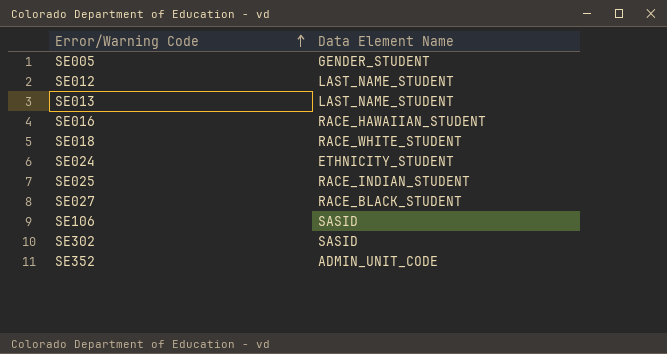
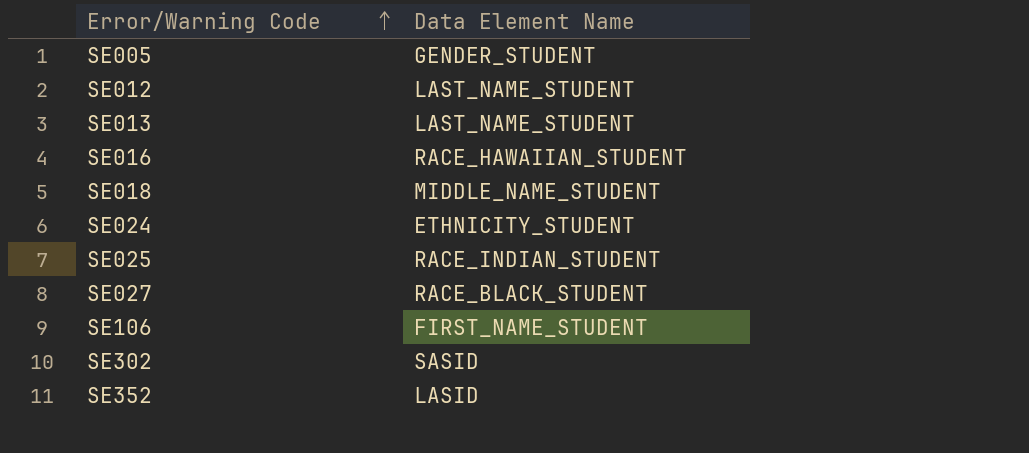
SE018 | Data Element Name: RACE_WHITE_STUDENT -> MIDDLE_NAME_STUDENT
SE106 | Data Element Name: SASID -> FIRST_NAME_STUDENT
SE352 | Data Element Name: ADMIN_UNIT_CODE -> LASID

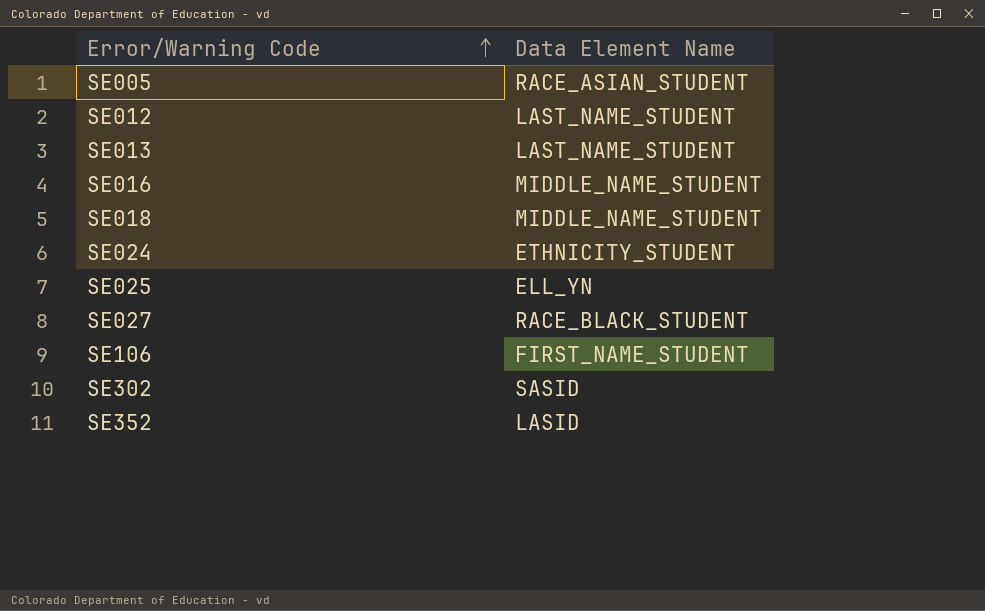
SE005 | Data Element Name: GENDER_STUDENT -> RACE_ASIAN_STUDENT
SE016 | Data Element Name: RACE_HAWAIIAN_STUDENT -> MIDDLE_NAME_STUDENT
SE025 | Data Element Name: RACE_INDIAN_STUDENT -> ELL_YN

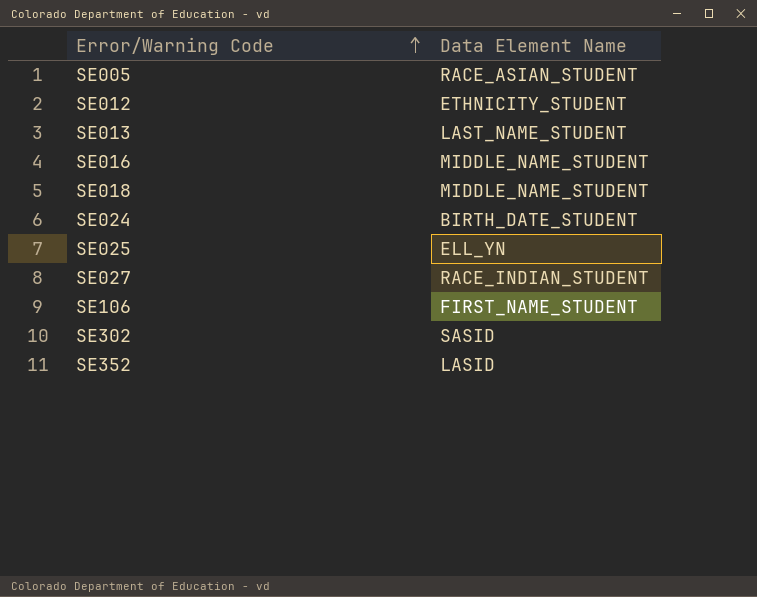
SE012 | Data Element Name: LAST_NAME_STUDENT -> ETHNICITY_STUDENT
SE024 | Data Element Name: ETHNICITY_STUDENT -> BIRTH_DATE_STUDENT
SE027 | Data Element Name: RACE_BLACK_STUDENT -> RACE_INDIAN_STUDENT

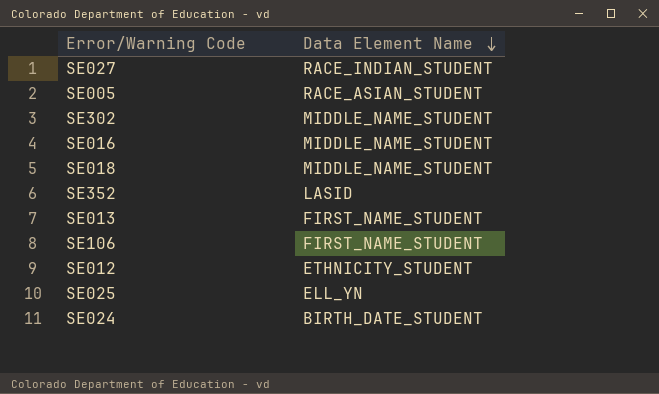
row order: Error/Warning Code ascending -> Data Element Name descending
SE302 | Data Element Name: SASID -> MIDDLE_NAME_STUDENT
SE013 | Data Element Name: LAST_NAME_STUDENT -> FIRST_NAME_STUDENT

